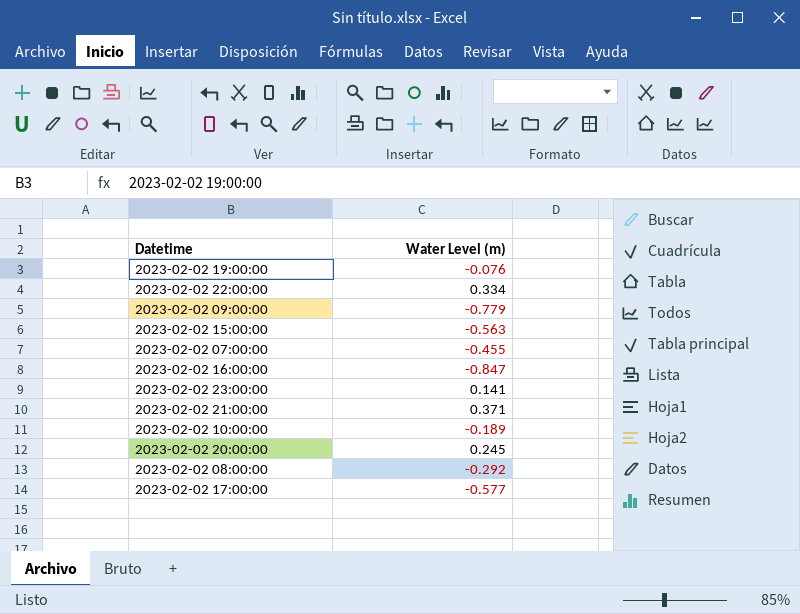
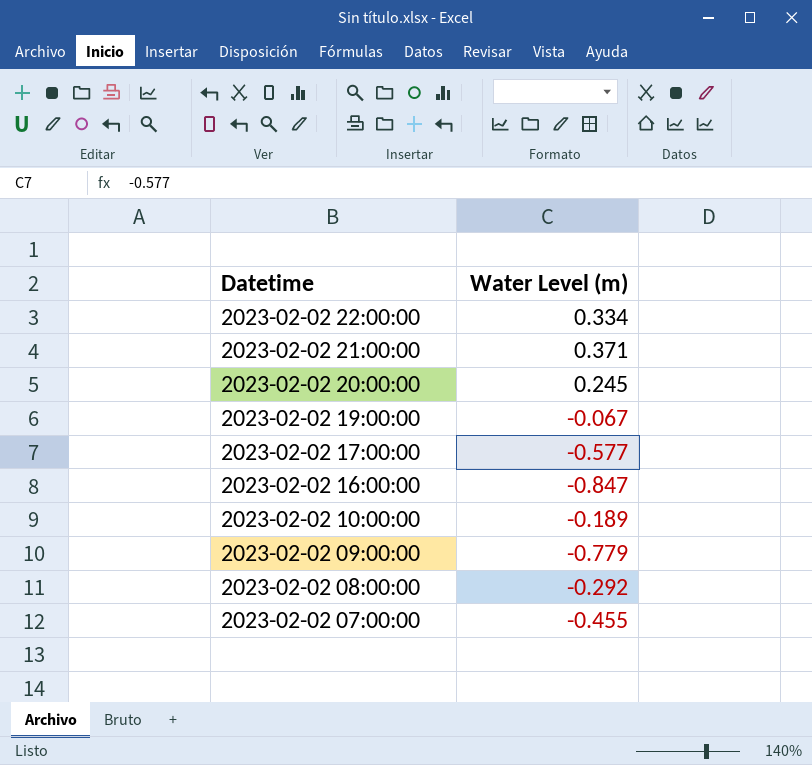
row order: none -> Datetime descending
row 2023-02-02 15:00:00: -0.563 -> none
row 2023-02-02 23:00:00: 0.141 -> none
2023-02-02 19:00:00 | Water Level (m): -0.076 -> -0.067

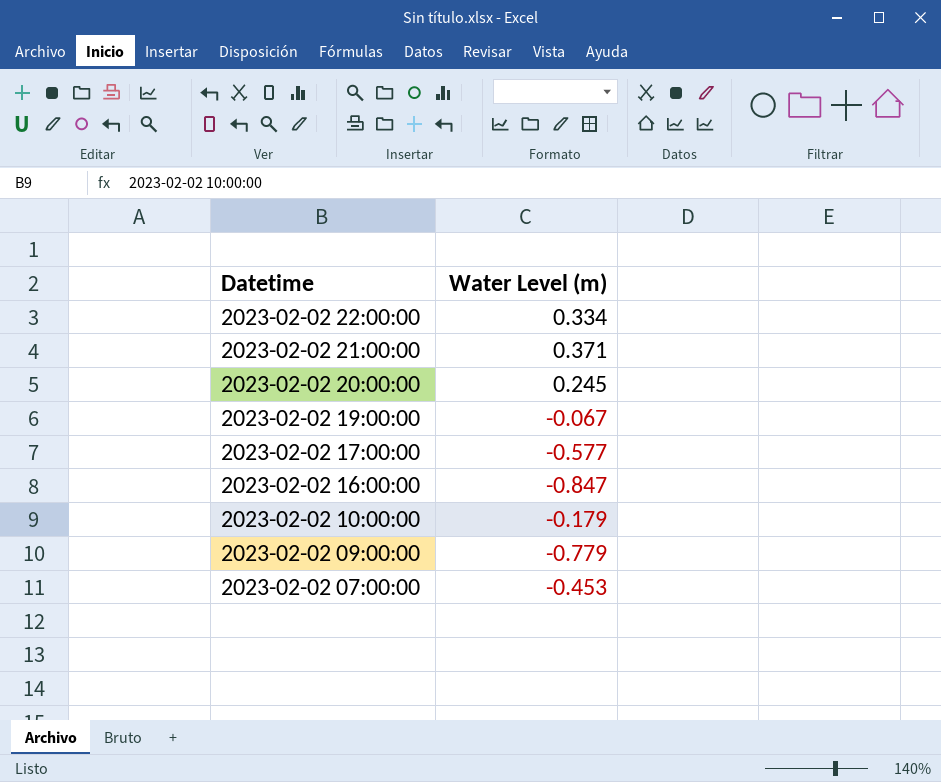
row 2023-02-02 08:00:00: -0.292 -> none
2023-02-02 10:00:00 | Water Level (m): -0.189 -> -0.179
2023-02-02 07:00:00 | Water Level (m): -0.455 -> -0.453

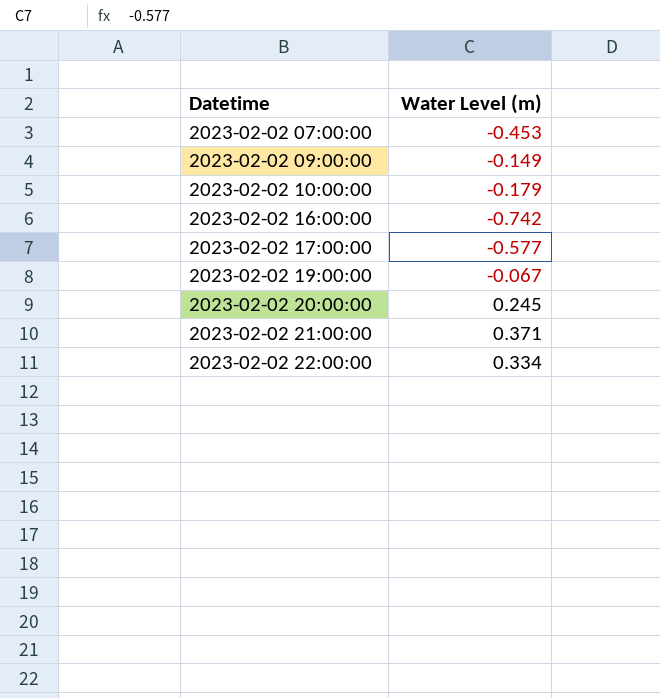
row order: Datetime descending -> Datetime ascending
2023-02-02 09:00:00 | Water Level (m): -0.779 -> -0.149
2023-02-02 16:00:00 | Water Level (m): -0.847 -> -0.742

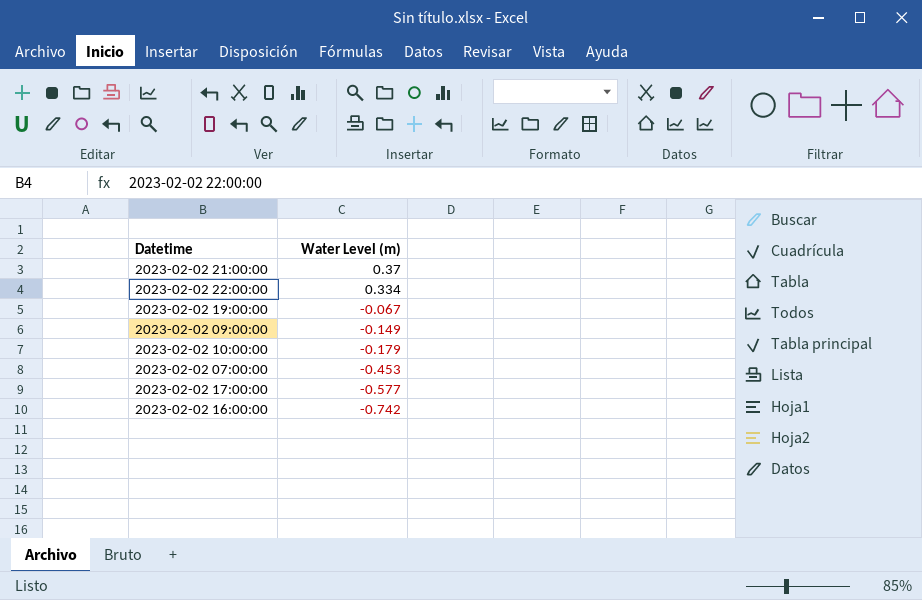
row order: Datetime ascending -> Water Level (m) descending
row 2023-02-02 20:00:00: 0.245 -> none
2023-02-02 21:00:00 | Water Level (m): 0.371 -> 0.37

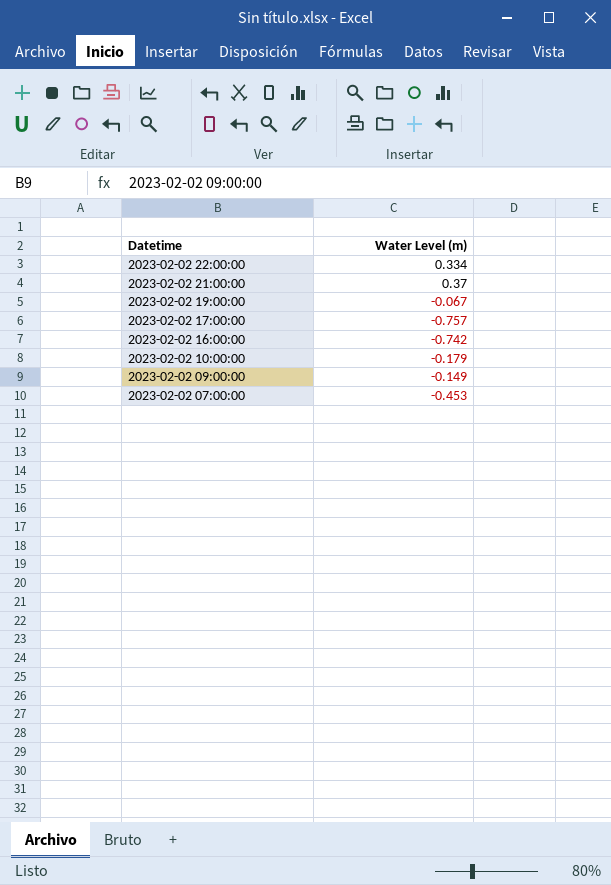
row order: Water Level (m) descending -> Datetime descending
2023-02-02 17:00:00 | Water Level (m): -0.577 -> -0.757

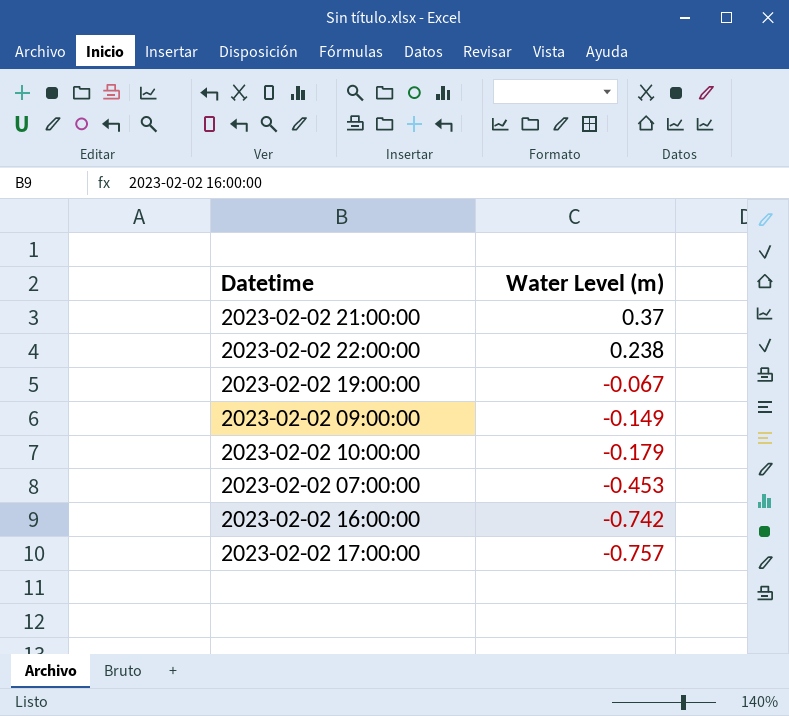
row order: Datetime descending -> Water Level (m) descending
2023-02-02 22:00:00 | Water Level (m): 0.334 -> 0.238

